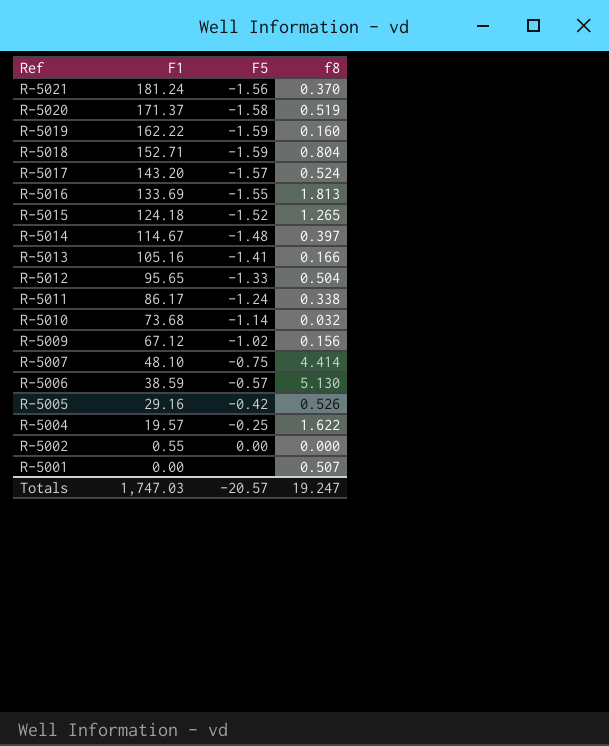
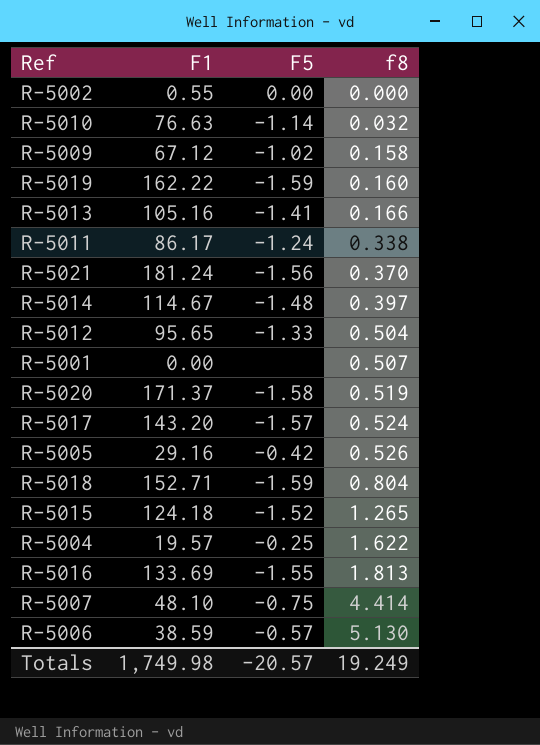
row order: Ref descending -> f8 ascending
R-5010 | F1: 73.68 -> 76.63
R-5009 | f8: 0.156 -> 0.158
Totals | F1: 1,747.03 -> 1,749.98
Totals | f8: 19.247 -> 19.249

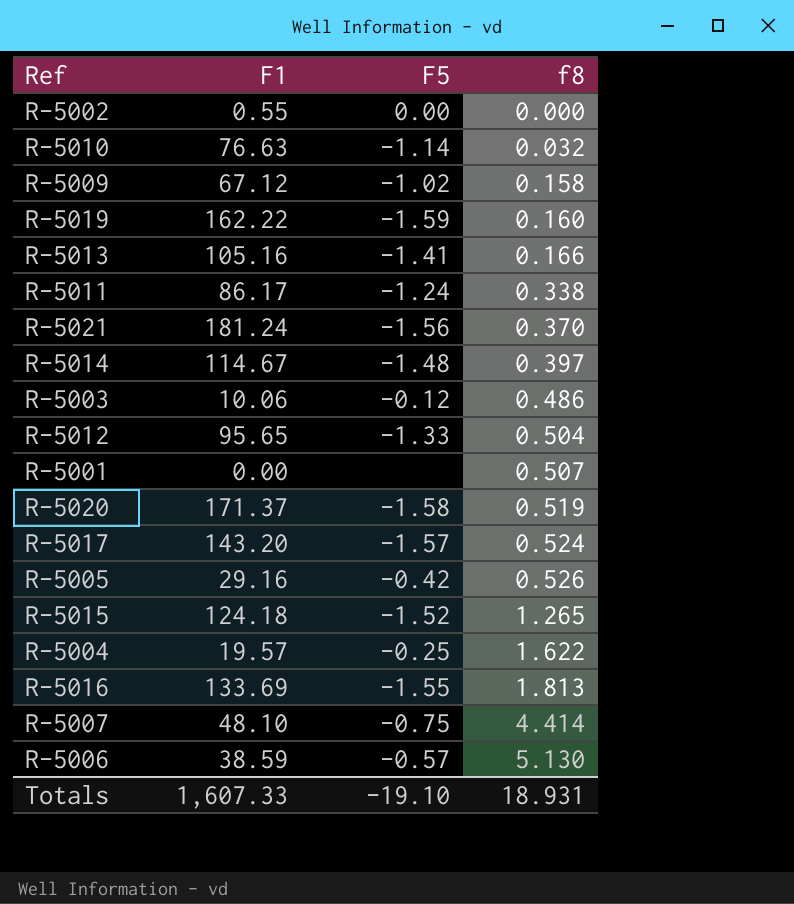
row R-5018: 152.71 | -1.59 | 0.804 -> none
row R-5003: none -> 10.06 | -0.12 | 0.486
Totals | F1: 1,749.98 -> 1,607.33
Totals | F5: -20.57 -> -19.10
Totals | f8: 19.249 -> 18.931

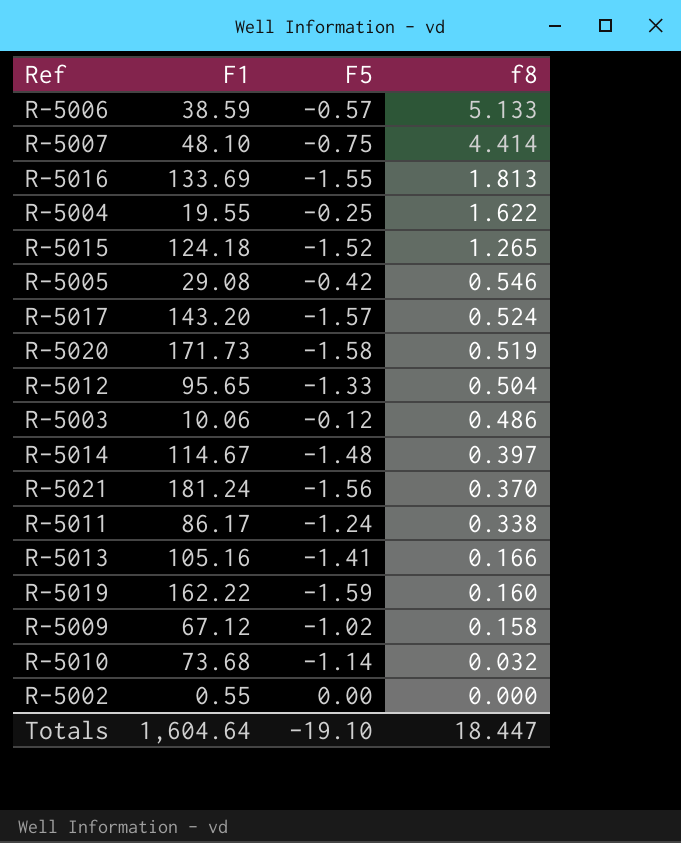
row order: f8 ascending -> f8 descending
row R-5001: 0.00 | none | 0.507 -> none
R-5006 | f8: 5.130 -> 5.133
R-5004 | F1: 19.57 -> 19.55
R-5005 | F1: 29.16 -> 29.08
R-5005 | f8: 0.526 -> 0.546
R-5020 | F1: 171.37 -> 171.73
R-5010 | F1: 76.63 -> 73.68
Totals | F1: 1,607.33 -> 1,604.64
Totals | f8: 18.931 -> 18.447

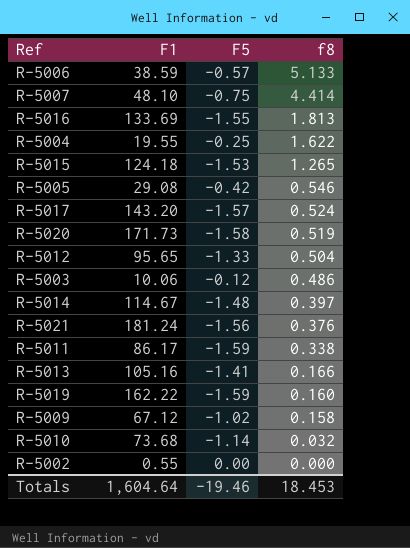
R-5015 | F5: -1.52 -> -1.53
R-5021 | f8: 0.370 -> 0.376
R-5011 | F5: -1.24 -> -1.59
Totals | F5: -19.10 -> -19.46
Totals | f8: 18.447 -> 18.453

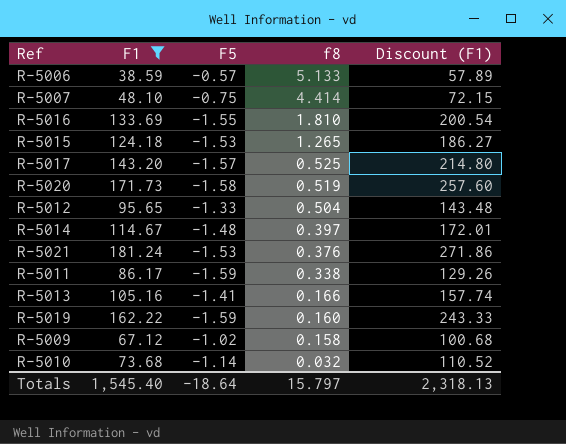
filter: none -> F1 >= 38.59
column Discount (F1) | formula: none -> [F1] * 1.5
R-5016 | f8: 1.813 -> 1.810
R-5017 | f8: 0.524 -> 0.525
R-5021 | F5: -1.56 -> -1.53
Totals | F1: 1,604.64 -> 1,545.40
Totals | F5: -19.46 -> -18.64
Totals | f8: 18.453 -> 15.797

